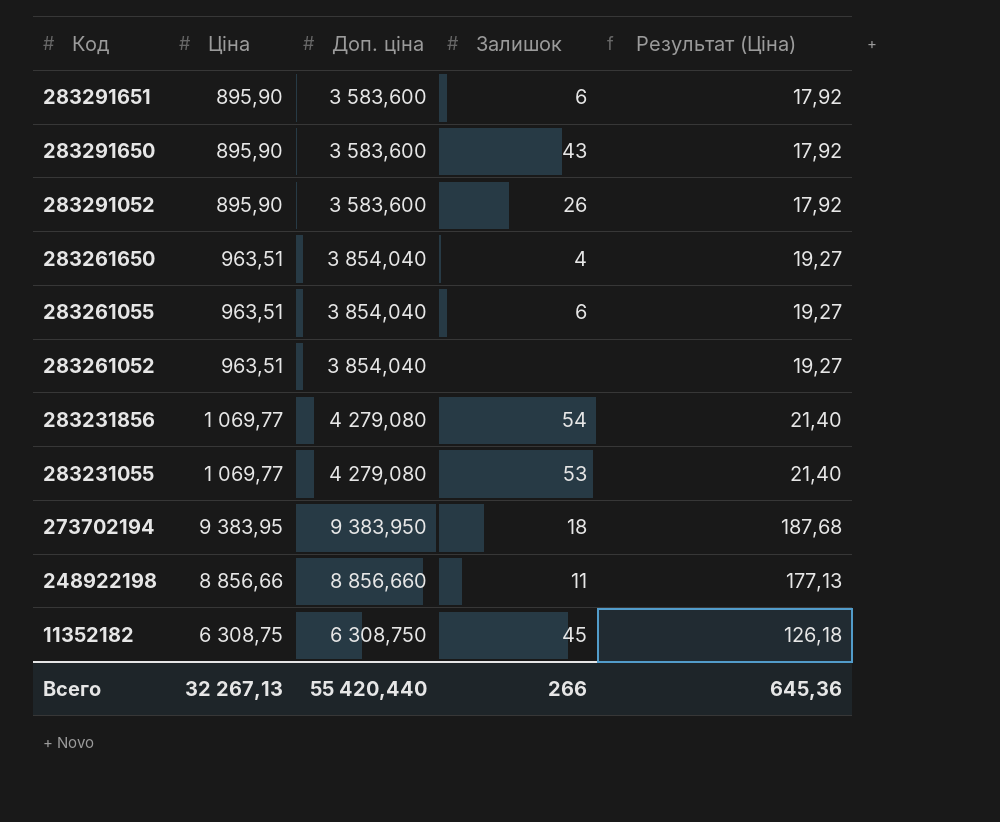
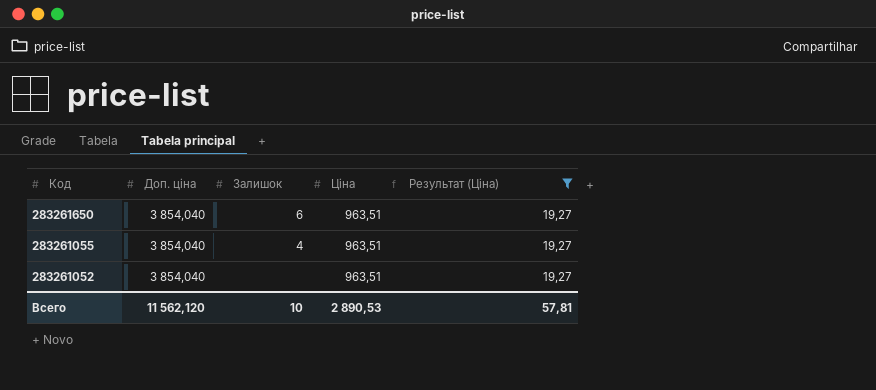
filter: none -> Результат (Ціна) = 19,27
column Ціна | position: 2 -> 4
283261650 | Залишок: 4 -> 6
283261055 | Залишок: 6 -> 4
Всего | Доп. ціна: 55 420,440 -> 11 562,120
Всего | Залишок: 266 -> 10
Всего | Ціна: 32 267,13 -> 2 890,53
Всего | Результат (Ціна): 645,36 -> 57,81

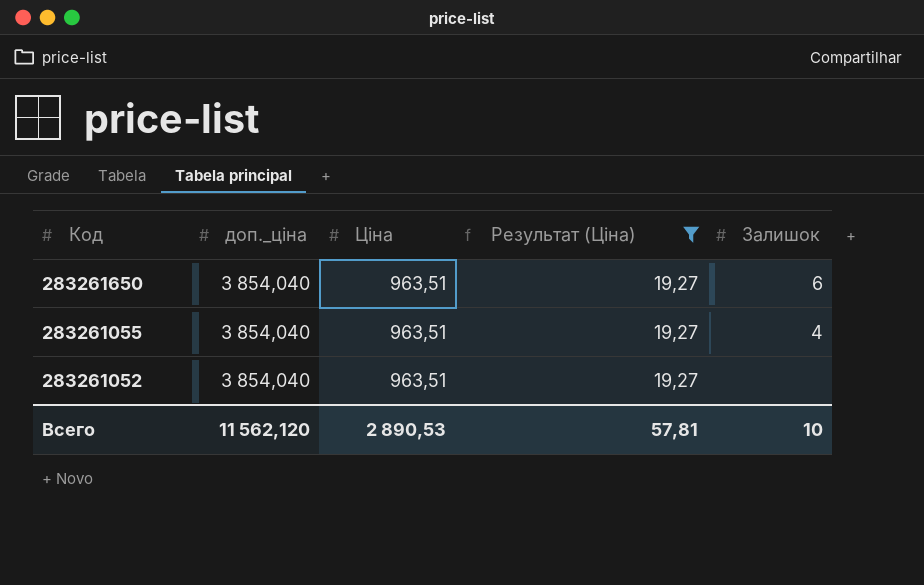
column name: Доп. ціна -> доп._ціна
column Залишок | position: 3 -> 5

